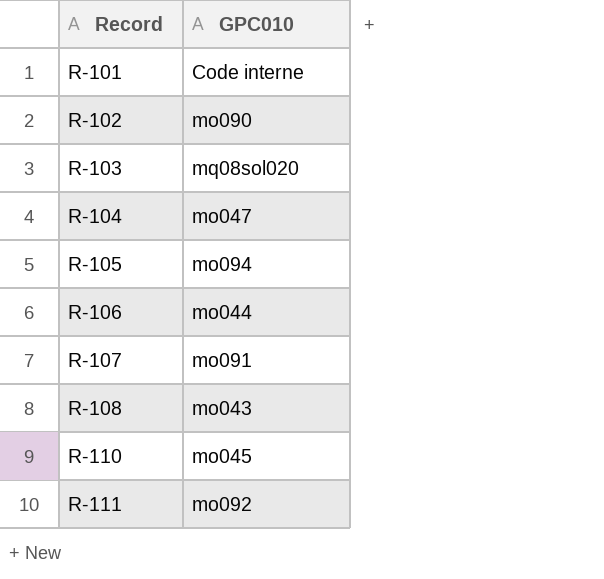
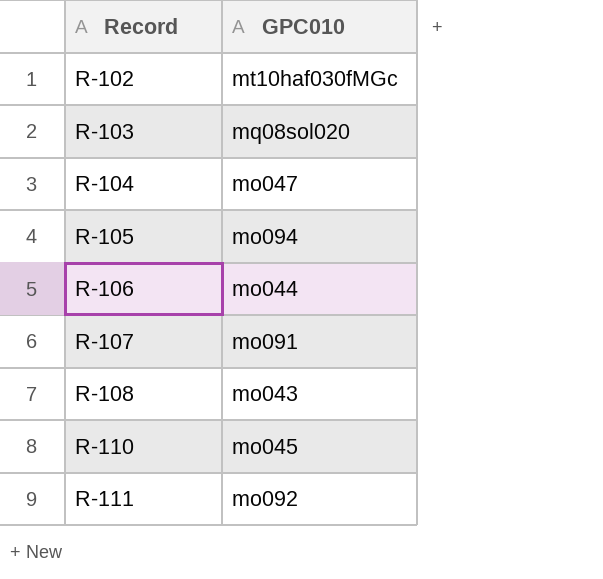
row R-101: Code interne -> none
R-102 | GPC010: mo090 -> mt10haf030fMGc

